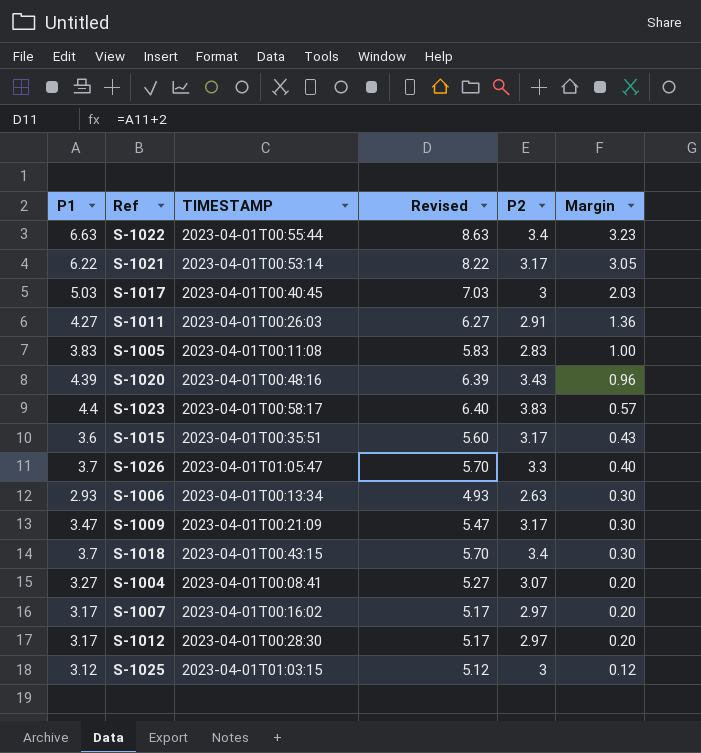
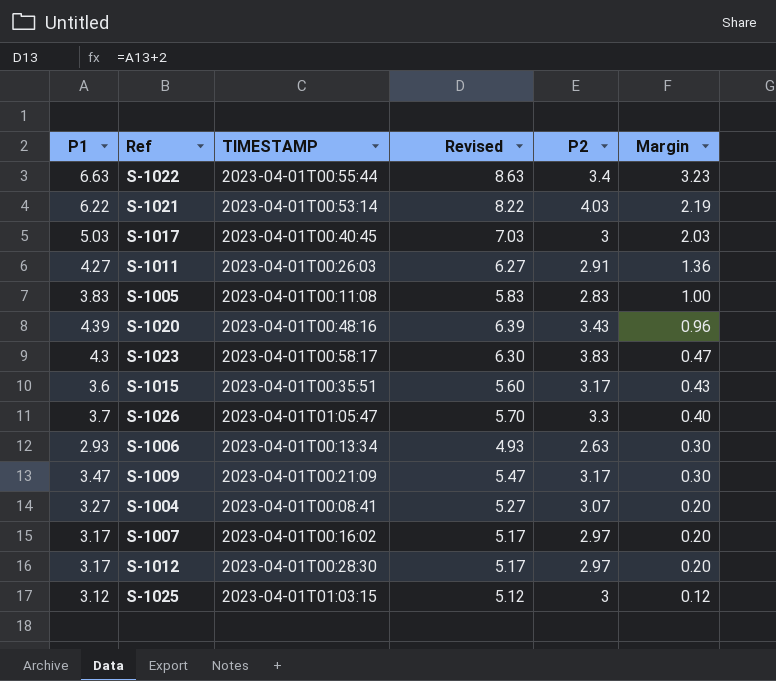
row S-1018: 3.7 | 2023-04-01T00:43:15 | 5.70 | 3.4 | 0.30 -> none
S-1021 | P2: 3.17 -> 4.03
S-1021 | Margin: 3.05 -> 2.19
S-1023 | P1: 4.4 -> 4.3
S-1023 | Revised: 6.40 -> 6.30
S-1023 | Margin: 0.57 -> 0.47

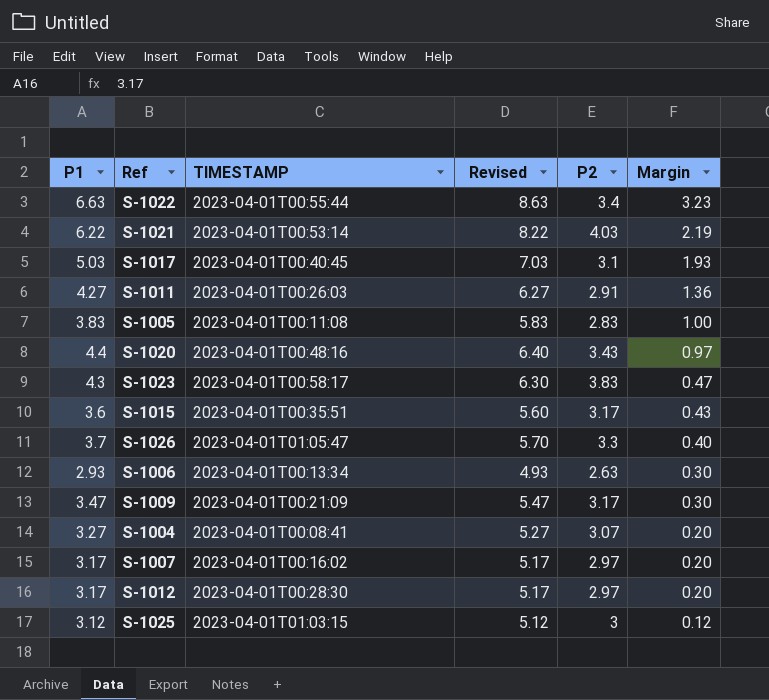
S-1017 | P2: 3 -> 3.1
S-1017 | Margin: 2.03 -> 1.93
S-1020 | P1: 4.39 -> 4.4
S-1020 | Revised: 6.39 -> 6.40
S-1020 | Margin: 0.96 -> 0.97

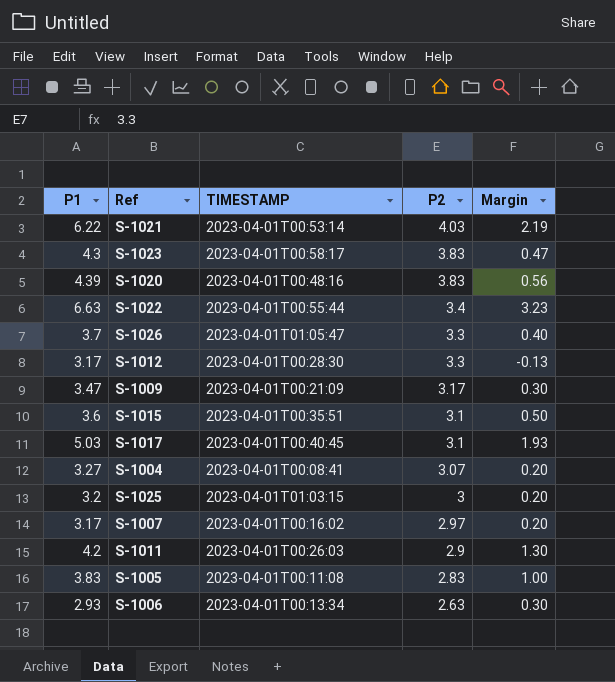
row order: Margin descending -> P2 descending
column Revised | formula: [P1] + 2 -> none
S-1020 | P1: 4.4 -> 4.39
S-1020 | P2: 3.43 -> 3.83
S-1020 | Margin: 0.97 -> 0.56
S-1012 | P2: 2.97 -> 3.3
S-1012 | Margin: 0.20 -> -0.13
S-1015 | P2: 3.17 -> 3.1
S-1015 | Margin: 0.43 -> 0.50
S-1025 | P1: 3.12 -> 3.2
S-1025 | Margin: 0.12 -> 0.20
S-1011 | P1: 4.27 -> 4.2
S-1011 | P2: 2.91 -> 2.9
S-1011 | Margin: 1.36 -> 1.30

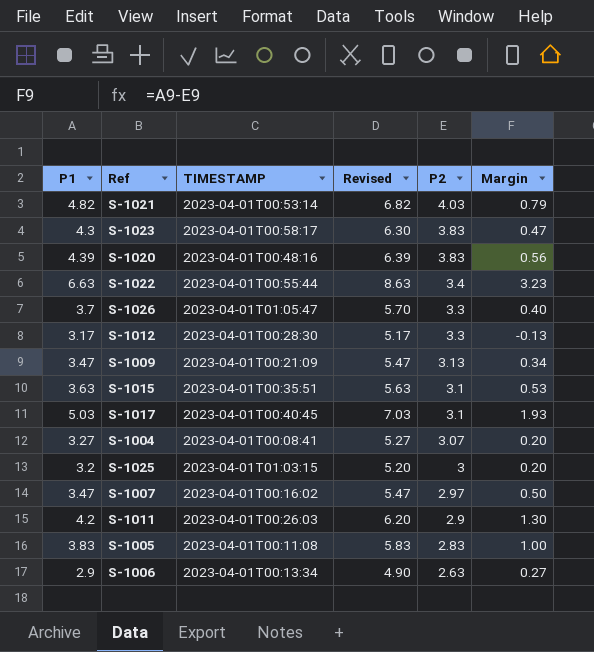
column Revised | formula: none -> [P1] + 2
S-1021 | P1: 6.22 -> 4.82
S-1021 | Margin: 2.19 -> 0.79
S-1009 | P2: 3.17 -> 3.13
S-1009 | Margin: 0.30 -> 0.34
S-1015 | P1: 3.6 -> 3.63
S-1015 | Margin: 0.50 -> 0.53
S-1007 | P1: 3.17 -> 3.47
S-1007 | Margin: 0.20 -> 0.50
S-1006 | P1: 2.93 -> 2.9
S-1006 | Margin: 0.30 -> 0.27

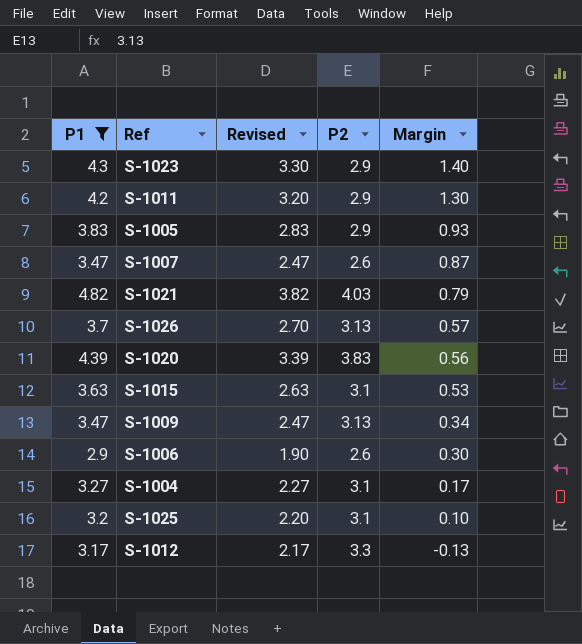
filter: none -> P1 <= 4.82
row order: P2 descending -> Margin descending
column TIMESTAMP | position: 3 -> none
column Revised | formula: [P1] + 2 -> [P1] - 1
S-1023 | P2: 3.83 -> 2.9
S-1023 | Margin: 0.47 -> 1.40
S-1005 | P2: 2.83 -> 2.9
S-1005 | Margin: 1.00 -> 0.93
S-1007 | P2: 2.97 -> 2.6
S-1007 | Margin: 0.50 -> 0.87
S-1026 | P2: 3.3 -> 3.13
S-1026 | Margin: 0.40 -> 0.57
S-1006 | P2: 2.63 -> 2.6
S-1006 | Margin: 0.27 -> 0.30
S-1004 | P2: 3.07 -> 3.1
S-1004 | Margin: 0.20 -> 0.17
S-1025 | P2: 3 -> 3.1
S-1025 | Margin: 0.20 -> 0.10

